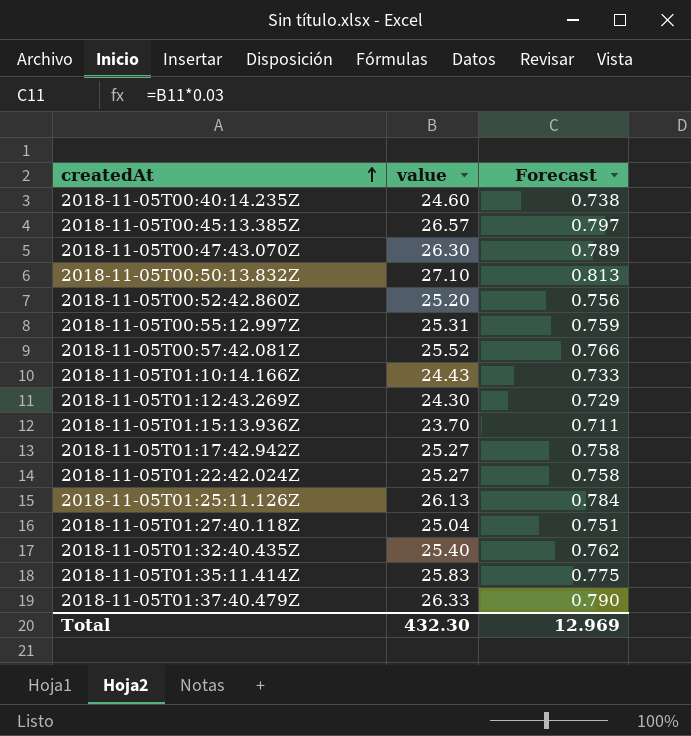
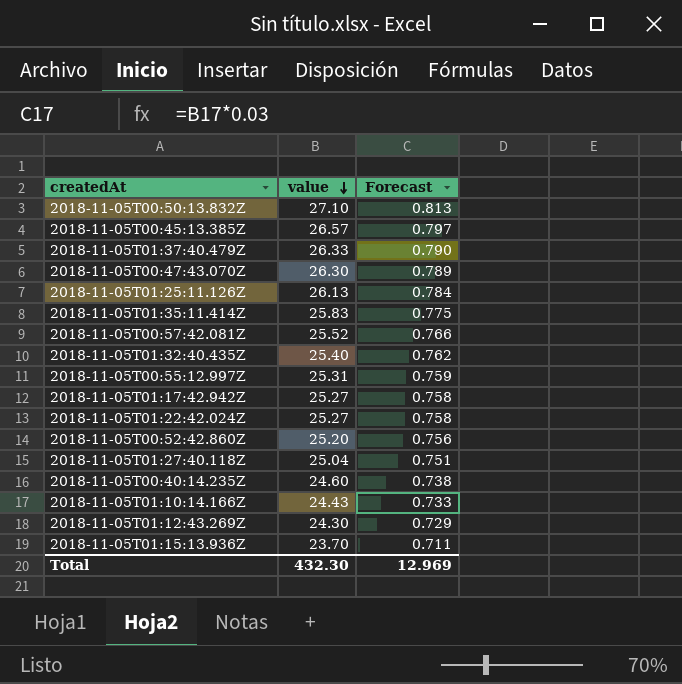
row order: createdAt ascending -> value descending

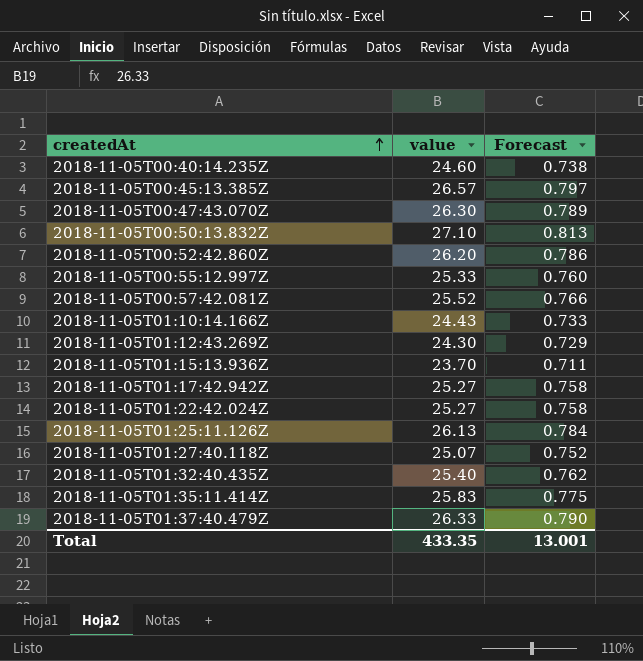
row order: value descending -> createdAt ascending
2018-11-05T00:52:42.860Z | value: 25.20 -> 26.20
2018-11-05T00:52:42.860Z | Forecast: 0.756 -> 0.786
2018-11-05T00:55:12.997Z | value: 25.31 -> 25.33
2018-11-05T00:55:12.997Z | Forecast: 0.759 -> 0.760
2018-11-05T01:27:40.118Z | value: 25.04 -> 25.07
2018-11-05T01:27:40.118Z | Forecast: 0.751 -> 0.752
Total | value: 432.30 -> 433.35
Total | Forecast: 12.969 -> 13.001

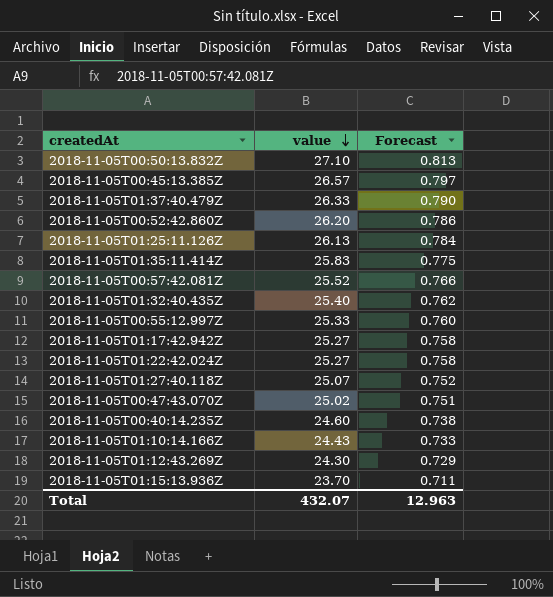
row order: createdAt ascending -> value descending
2018-11-05T00:47:43.070Z | value: 26.30 -> 25.02
2018-11-05T00:47:43.070Z | Forecast: 0.789 -> 0.751
Total | value: 433.35 -> 432.07
Total | Forecast: 13.001 -> 12.963

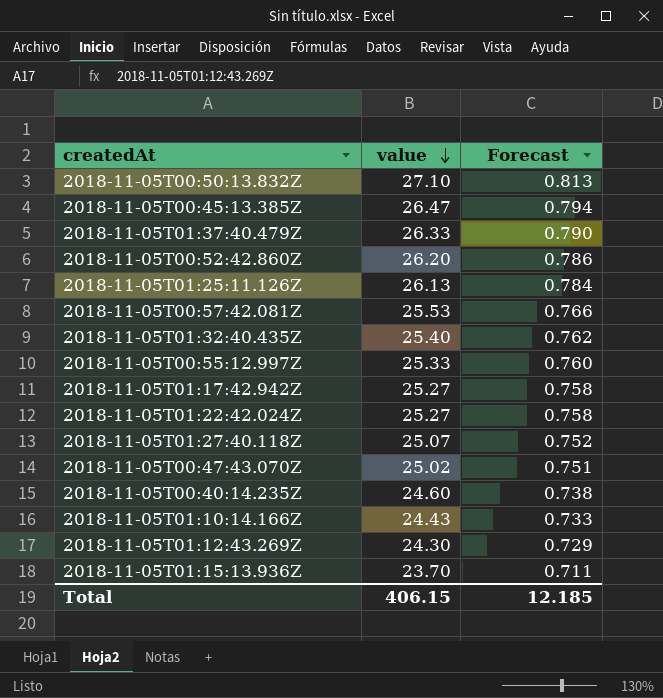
row 2018-11-05T01:35:11.414Z: 25.83 | 0.775 -> none
2018-11-05T00:45:13.385Z | value: 26.57 -> 26.47
2018-11-05T00:45:13.385Z | Forecast: 0.797 -> 0.794
2018-11-05T00:57:42.081Z | value: 25.52 -> 25.53
Total | value: 432.07 -> 406.15
Total | Forecast: 12.963 -> 12.185

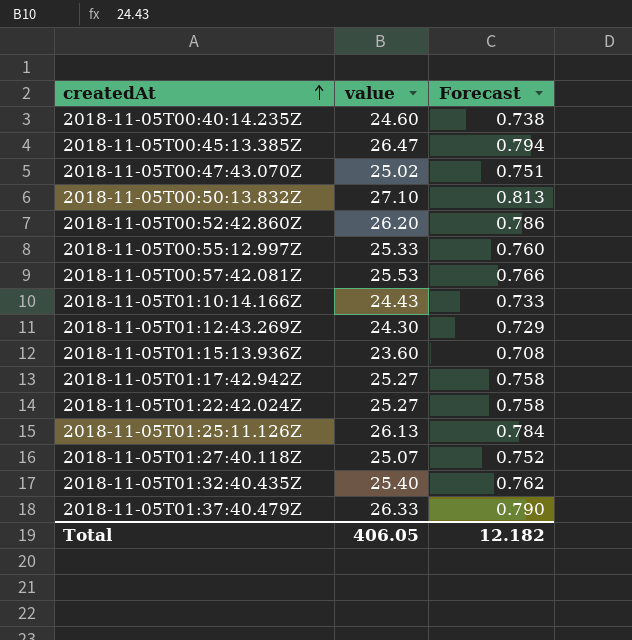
row order: value descending -> createdAt ascending
2018-11-05T01:15:13.936Z | value: 23.70 -> 23.60
2018-11-05T01:15:13.936Z | Forecast: 0.711 -> 0.708
Total | value: 406.15 -> 406.05
Total | Forecast: 12.185 -> 12.182

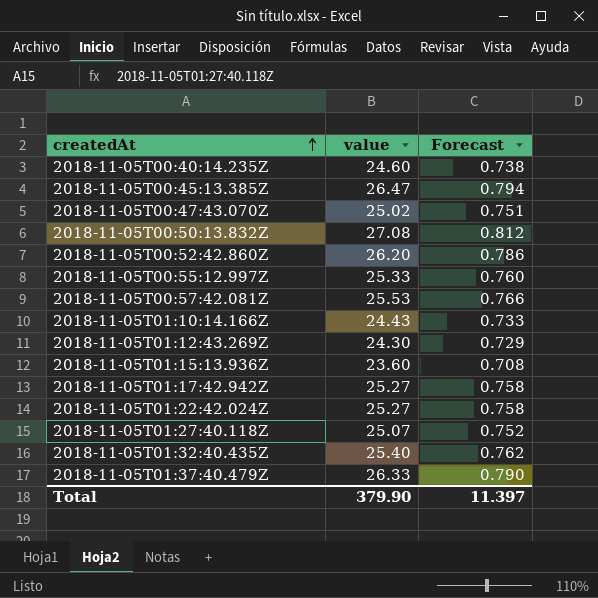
row 2018-11-05T01:25:11.126Z: 26.13 | 0.784 -> none
2018-11-05T00:50:13.832Z | value: 27.10 -> 27.08
2018-11-05T00:50:13.832Z | Forecast: 0.813 -> 0.812
Total | value: 406.05 -> 379.90
Total | Forecast: 12.182 -> 11.397

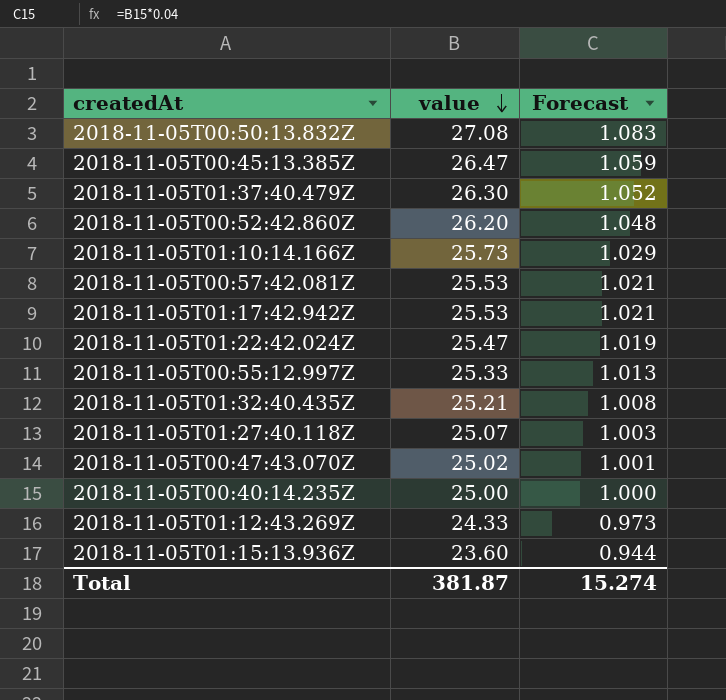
row order: createdAt ascending -> value descending
column Forecast | formula: [value] * 0.03 -> [value] * 0.04
2018-11-05T01:37:40.479Z | value: 26.33 -> 26.30
2018-11-05T01:10:14.166Z | value: 24.43 -> 25.73
2018-11-05T01:17:42.942Z | value: 25.27 -> 25.53
2018-11-05T01:22:42.024Z | value: 25.27 -> 25.47
2018-11-05T01:32:40.435Z | value: 25.40 -> 25.21
2018-11-05T00:40:14.235Z | value: 24.60 -> 25.00
2018-11-05T01:12:43.269Z | value: 24.30 -> 24.33
Total | value: 379.90 -> 381.87
Total | Forecast: 11.397 -> 15.274

